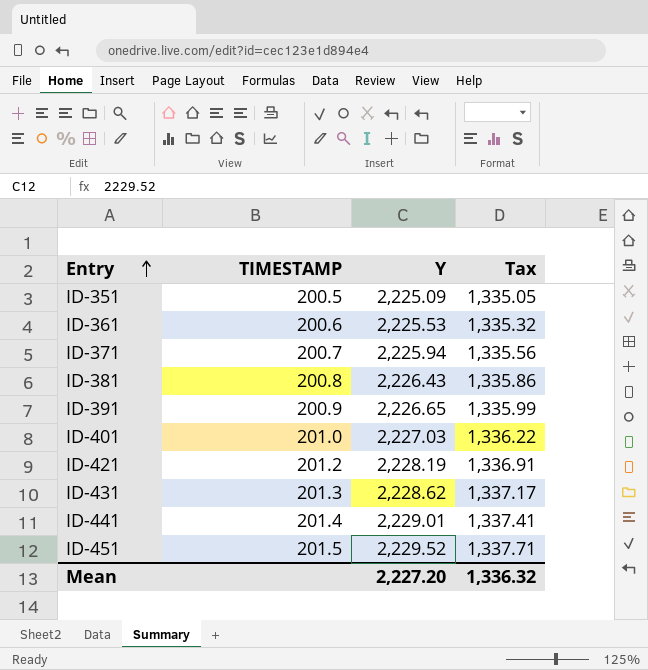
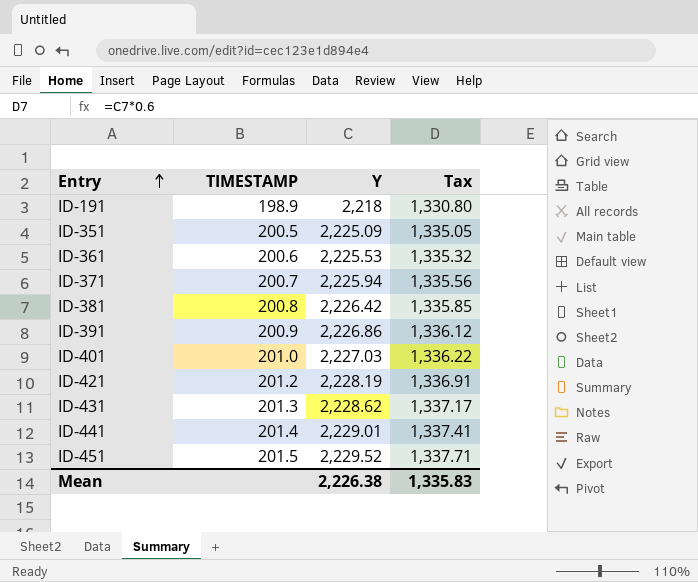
row ID-191: none -> 198.9 | 2,218 | 1,330.80
ID-381 | Y: 2,226.43 -> 2,226.42
ID-381 | Tax: 1,335.86 -> 1,335.85
ID-391 | Y: 2,226.65 -> 2,226.86
ID-391 | Tax: 1,335.99 -> 1,336.12
Mean | Y: 2,227.20 -> 2,226.38
Mean | Tax: 1,336.32 -> 1,335.83

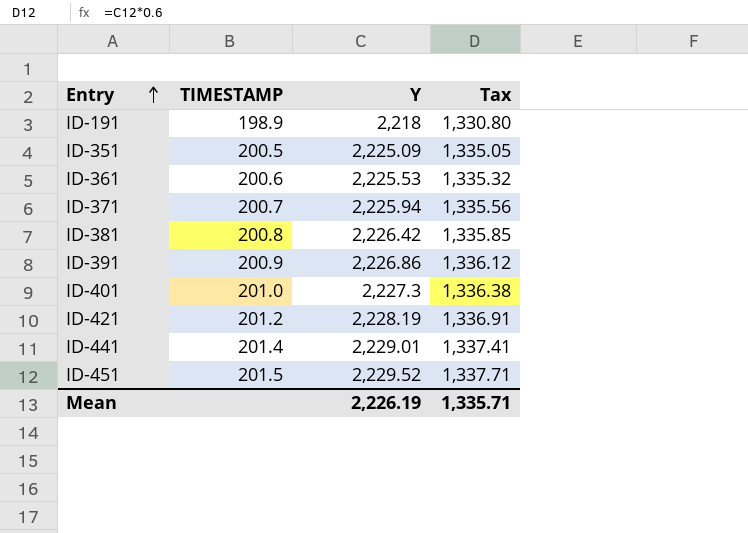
row ID-431: 201.3 | 2,228.62 | 1,337.17 -> none
ID-401 | Y: 2,227.03 -> 2,227.3
ID-401 | Tax: 1,336.22 -> 1,336.38
Mean | Y: 2,226.38 -> 2,226.19
Mean | Tax: 1,335.83 -> 1,335.71

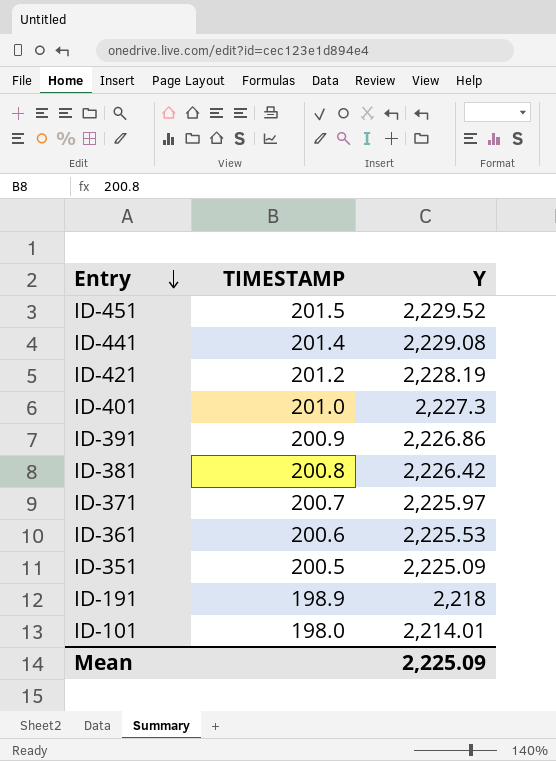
row order: Entry ascending -> Entry descending
column Tax | formula: [Y] * 0.6 -> none
ID-441 | Y: 2,229.01 -> 2,229.08
ID-371 | Y: 2,225.94 -> 2,225.97
row ID-101: none -> 198.0 | 2,214.01
Mean | Y: 2,226.19 -> 2,225.09

